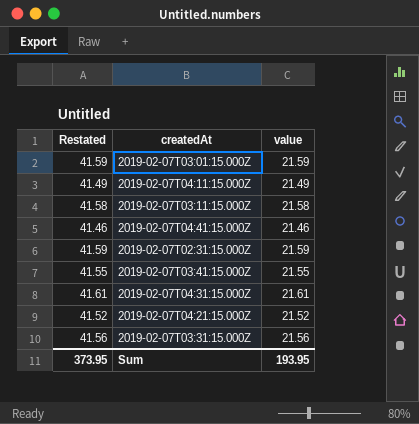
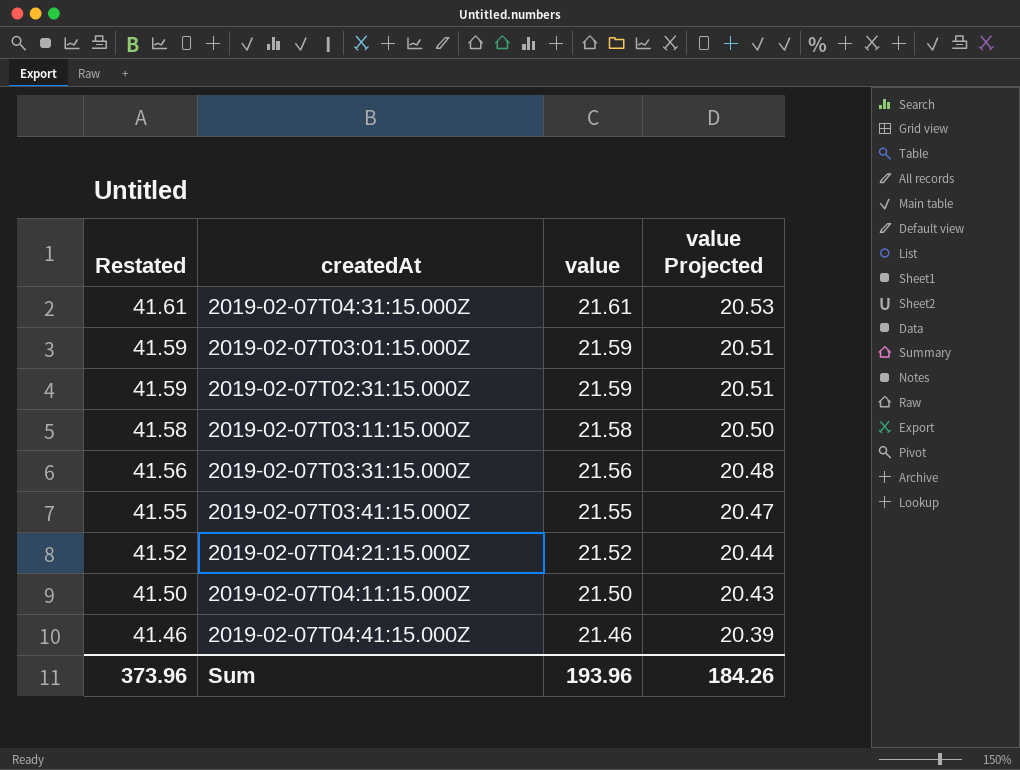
row order: none -> Restated descending
column value Projected | formula: none -> [value] * 0.95
2019-02-07T04:11:15.000Z | Restated: 41.49 -> 41.50
2019-02-07T04:11:15.000Z | value: 21.49 -> 21.50
Sum | Restated: 373.95 -> 373.96
Sum | value: 193.95 -> 193.96

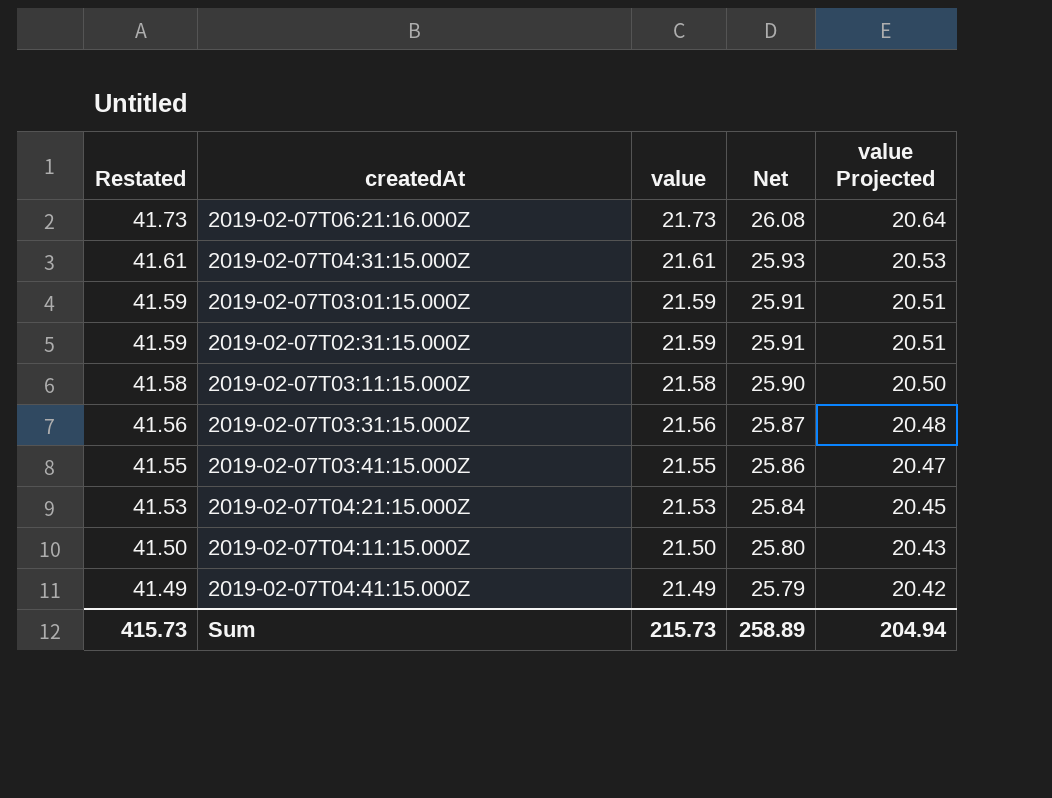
column Net | formula: none -> [value] * 1.2
row 2019-02-07T06:21:16.000Z: none -> 41.73 | 21.73 | 26.08 | 20.64
2019-02-07T04:21:15.000Z | Restated: 41.52 -> 41.53
2019-02-07T04:21:15.000Z | value: 21.52 -> 21.53
2019-02-07T04:21:15.000Z | value Projected: 20.44 -> 20.45
2019-02-07T04:41:15.000Z | Restated: 41.46 -> 41.49
2019-02-07T04:41:15.000Z | value: 21.46 -> 21.49
2019-02-07T04:41:15.000Z | value Projected: 20.39 -> 20.42
Sum | Restated: 373.96 -> 415.73
Sum | value: 193.96 -> 215.73
Sum | value Projected: 184.26 -> 204.94

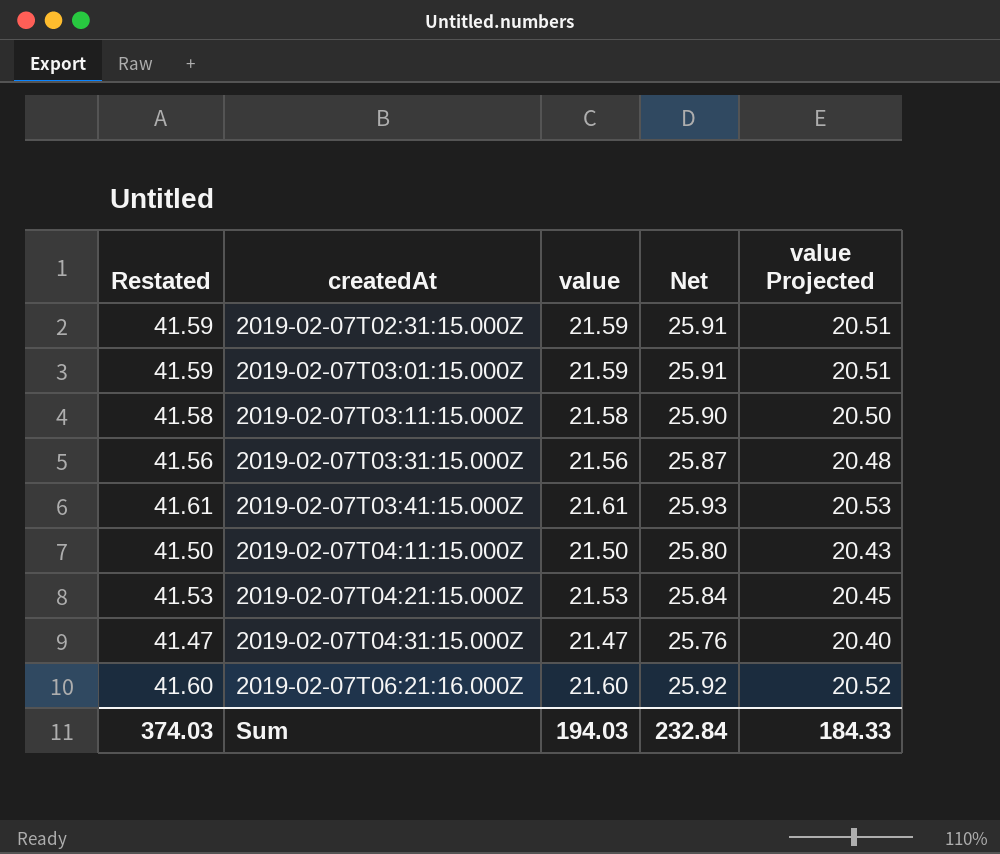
row order: Restated descending -> createdAt ascending
row 2019-02-07T04:41:15.000Z: 41.49 | 21.49 | 25.79 | 20.42 -> none
2019-02-07T03:41:15.000Z | Restated: 41.55 -> 41.61
2019-02-07T03:41:15.000Z | value: 21.55 -> 21.61
2019-02-07T03:41:15.000Z | Net: 25.86 -> 25.93
2019-02-07T03:41:15.000Z | value Projected: 20.47 -> 20.53
2019-02-07T04:31:15.000Z | Restated: 41.61 -> 41.47
2019-02-07T04:31:15.000Z | value: 21.61 -> 21.47
2019-02-07T04:31:15.000Z | Net: 25.93 -> 25.76
2019-02-07T04:31:15.000Z | value Projected: 20.53 -> 20.40
2019-02-07T06:21:16.000Z | Restated: 41.73 -> 41.60
2019-02-07T06:21:16.000Z | value: 21.73 -> 21.60
2019-02-07T06:21:16.000Z | Net: 26.08 -> 25.92
2019-02-07T06:21:16.000Z | value Projected: 20.64 -> 20.52
Sum | Restated: 415.73 -> 374.03
Sum | value: 215.73 -> 194.03
Sum | Net: 258.89 -> 232.84
Sum | value Projected: 204.94 -> 184.33

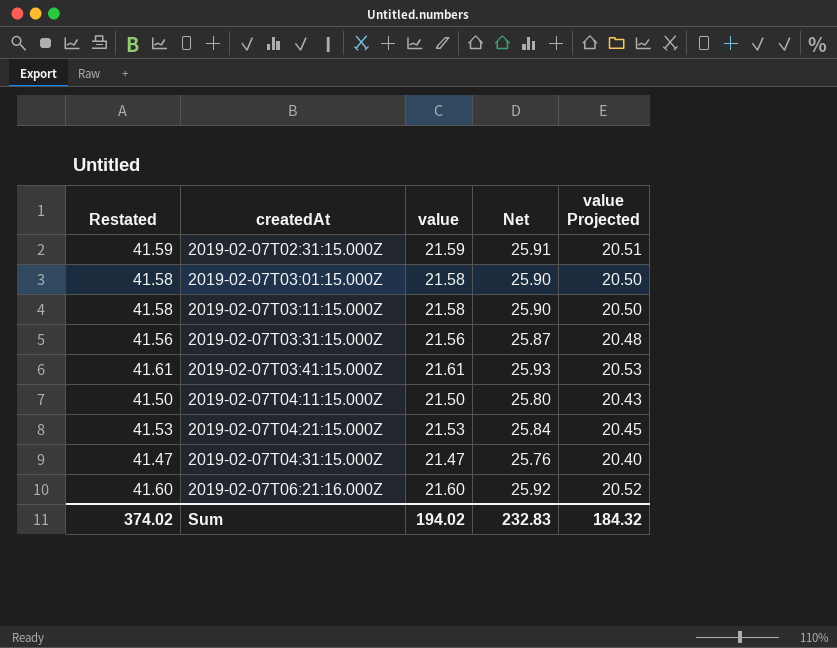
2019-02-07T03:01:15.000Z | Restated: 41.59 -> 41.58
2019-02-07T03:01:15.000Z | value: 21.59 -> 21.58
2019-02-07T03:01:15.000Z | Net: 25.91 -> 25.90
2019-02-07T03:01:15.000Z | value Projected: 20.51 -> 20.50
Sum | Restated: 374.03 -> 374.02
Sum | value: 194.03 -> 194.02
Sum | Net: 232.84 -> 232.83
Sum | value Projected: 184.33 -> 184.32

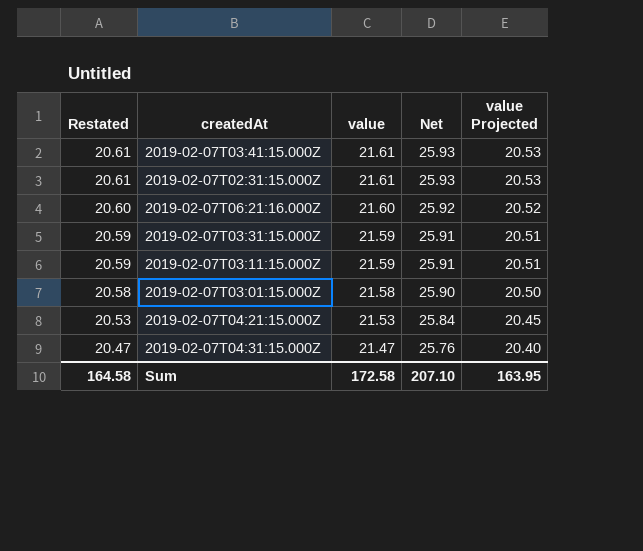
row order: createdAt ascending -> Restated descending
column Restated | formula: [value] + 20 -> [value] - 1
row 2019-02-07T04:11:15.000Z: 41.50 | 21.50 | 25.80 | 20.43 -> none
2019-02-07T02:31:15.000Z | value: 21.59 -> 21.61
2019-02-07T02:31:15.000Z | Net: 25.91 -> 25.93
2019-02-07T02:31:15.000Z | value Projected: 20.51 -> 20.53
2019-02-07T03:31:15.000Z | value: 21.56 -> 21.59
2019-02-07T03:31:15.000Z | Net: 25.87 -> 25.91
2019-02-07T03:31:15.000Z | value Projected: 20.48 -> 20.51
2019-02-07T03:11:15.000Z | value: 21.58 -> 21.59
2019-02-07T03:11:15.000Z | Net: 25.90 -> 25.91
2019-02-07T03:11:15.000Z | value Projected: 20.50 -> 20.51
Sum | Restated: 374.02 -> 164.58
Sum | value: 194.02 -> 172.58
Sum | Net: 232.83 -> 207.10
Sum | value Projected: 184.32 -> 163.95

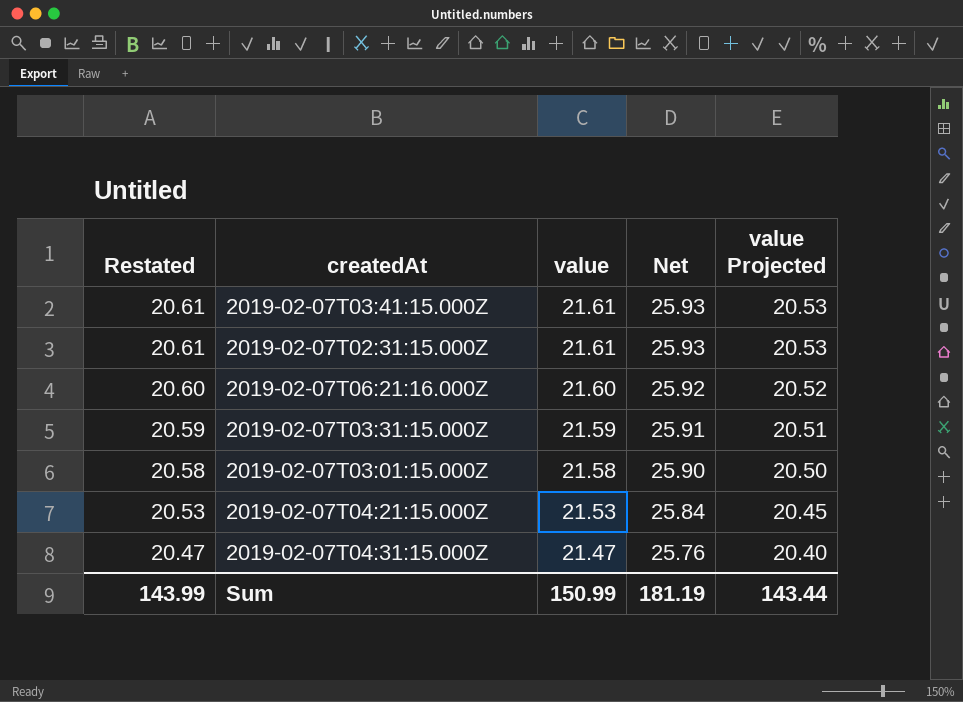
row 2019-02-07T03:11:15.000Z: 20.59 | 21.59 | 25.91 | 20.51 -> none
Sum | Restated: 164.58 -> 143.99
Sum | value: 172.58 -> 150.99
Sum | Net: 207.10 -> 181.19
Sum | value Projected: 163.95 -> 143.44

